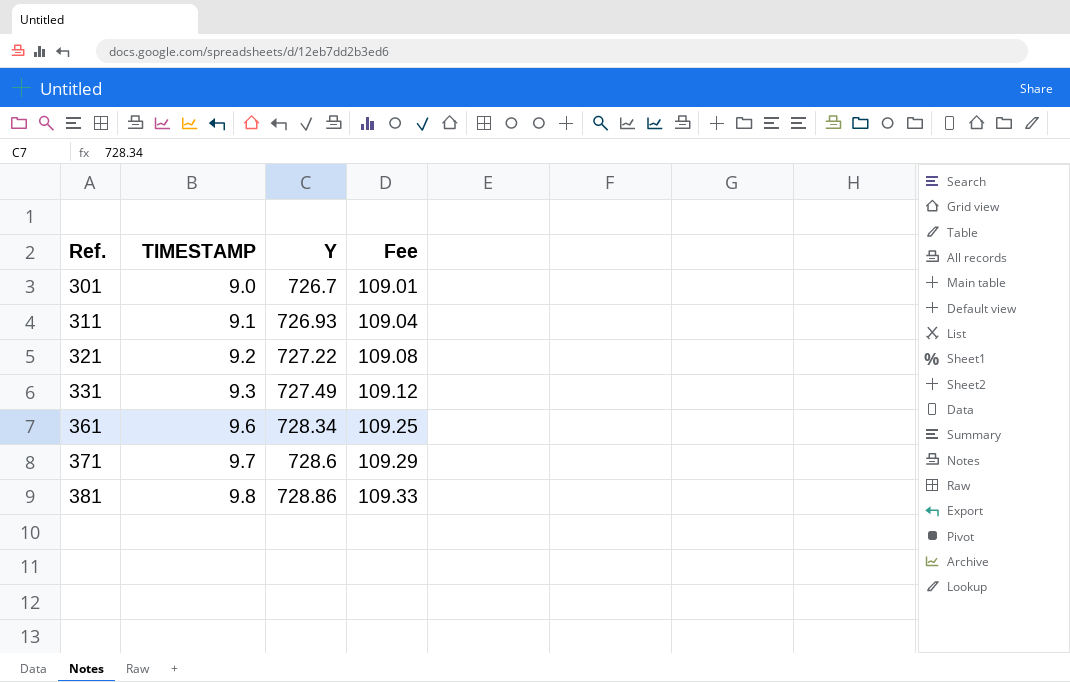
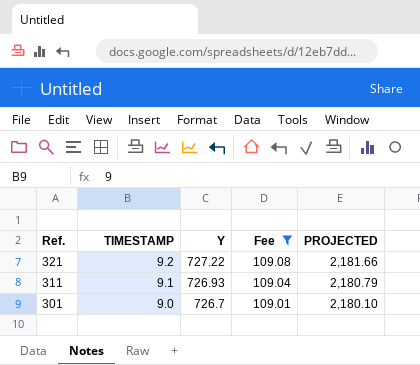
filter: none -> Fee <= 109.08
row order: Ref. ascending -> Ref. descending
column PROJECTED | formula: none -> [Y] * 3

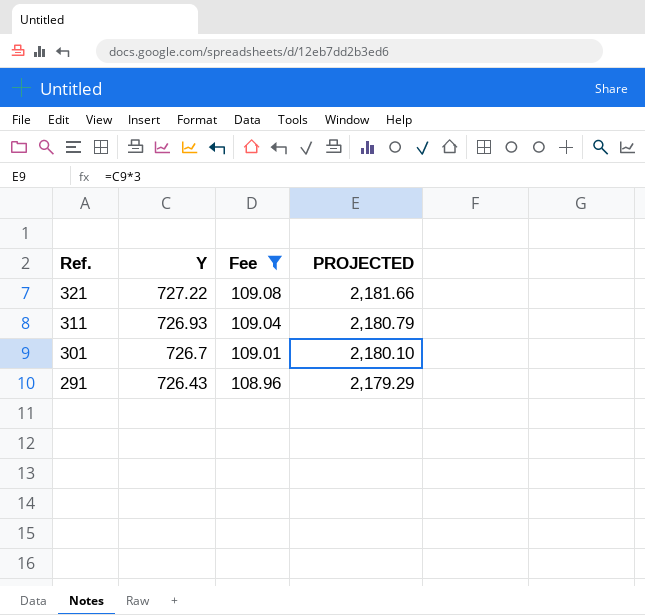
column TIMESTAMP | position: 2 -> none
row 291: none -> 726.43 | 108.96 | 2,179.29

